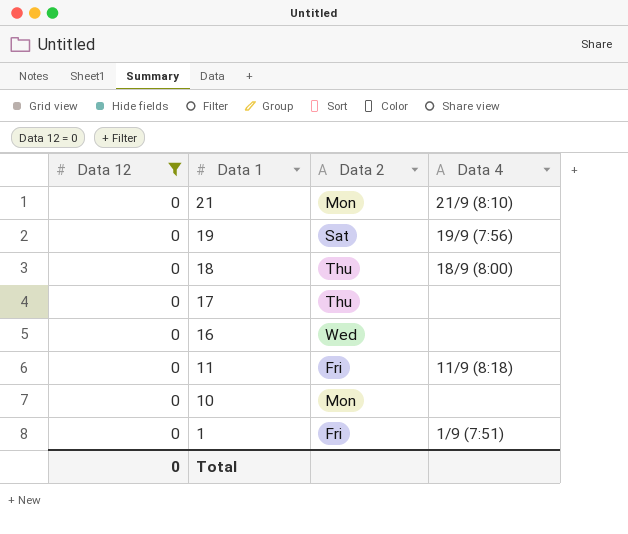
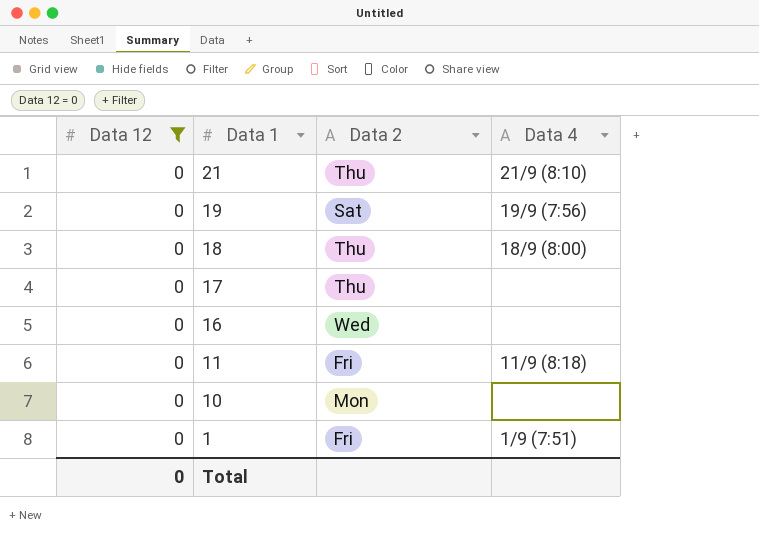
21 | Data 2: Mon -> Thu

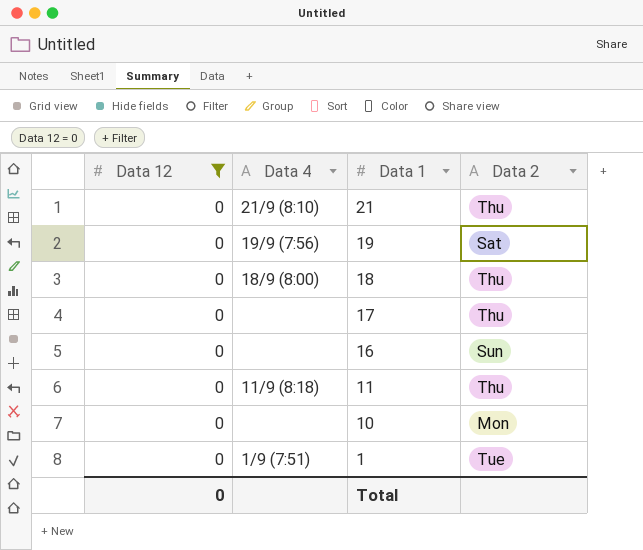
column Data 4 | position: 4 -> 2
16 | Data 2: Wed -> Sun
11 | Data 2: Fri -> Thu
1 | Data 2: Fri -> Tue

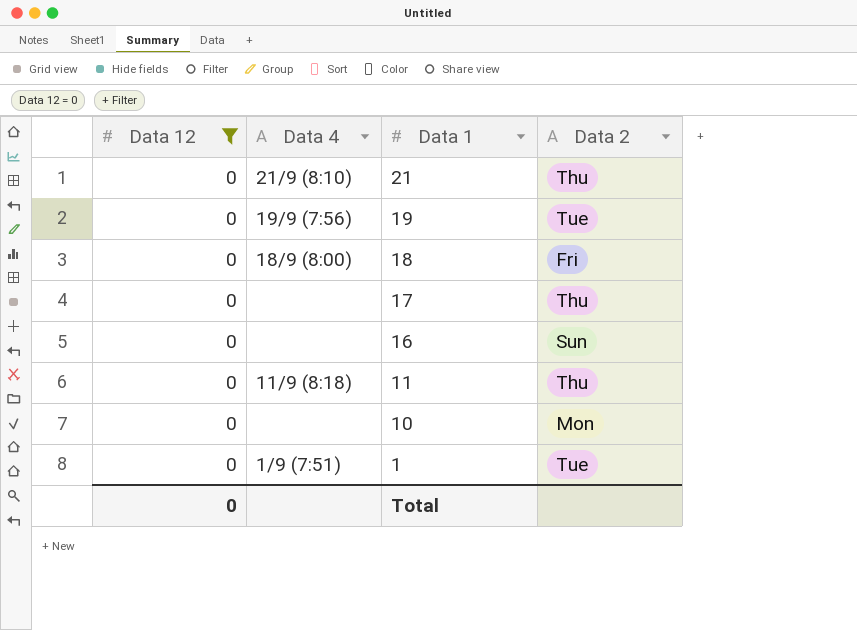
19 | Data 2: Sat -> Tue
18 | Data 2: Thu -> Fri

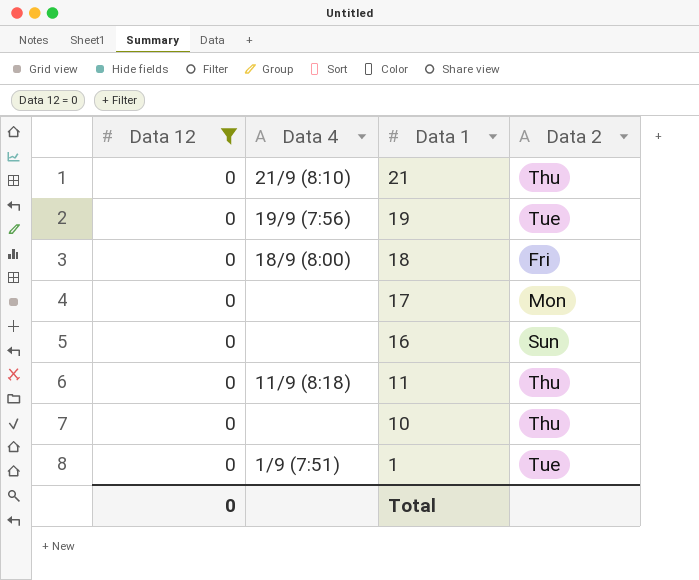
17 | Data 2: Thu -> Mon
10 | Data 2: Mon -> Thu

